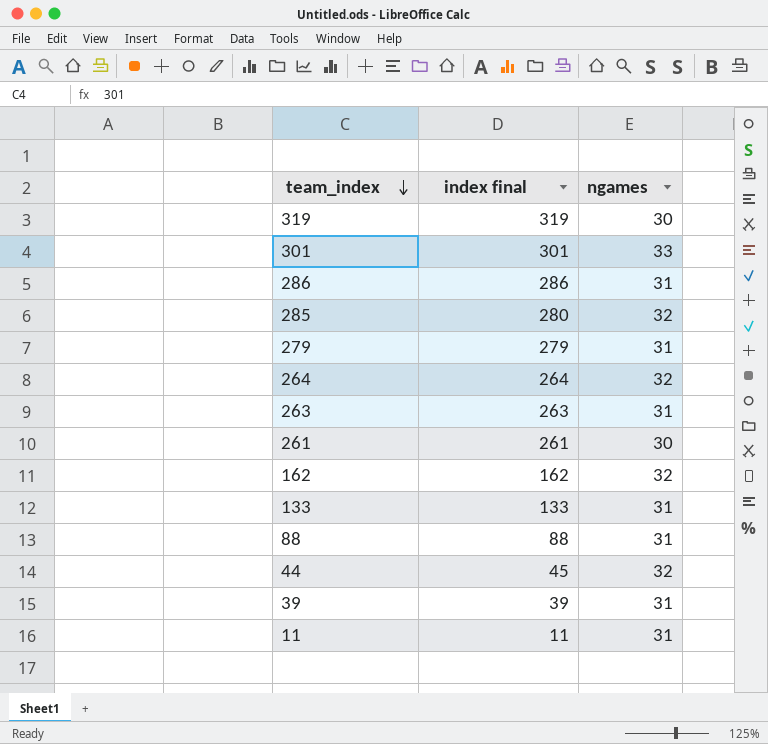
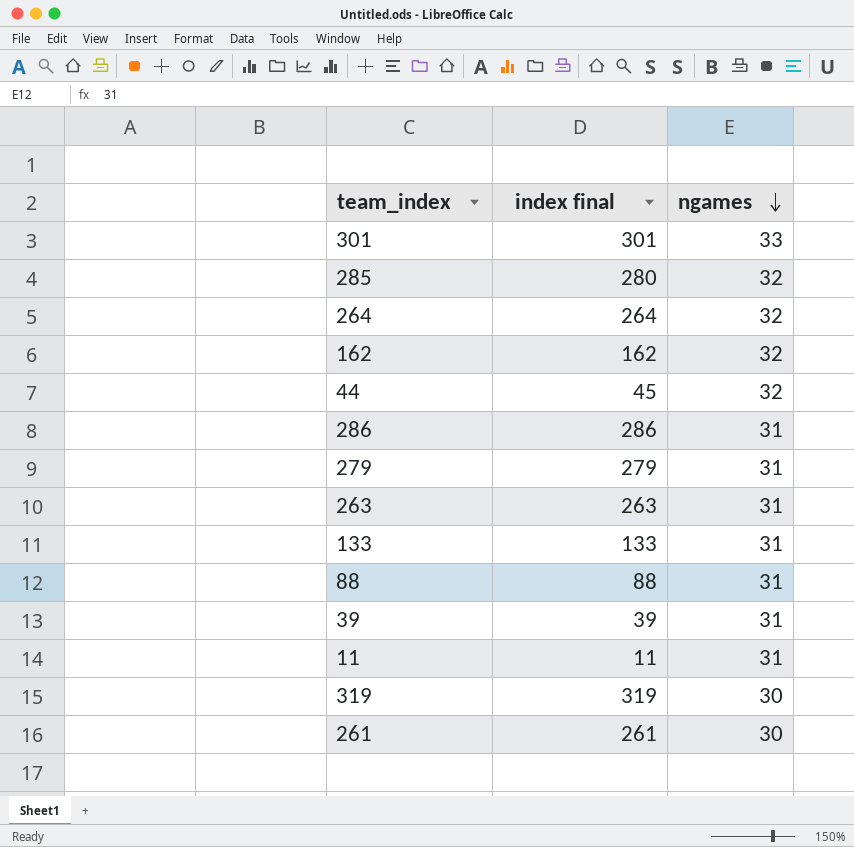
row order: team_index descending -> ngames descending

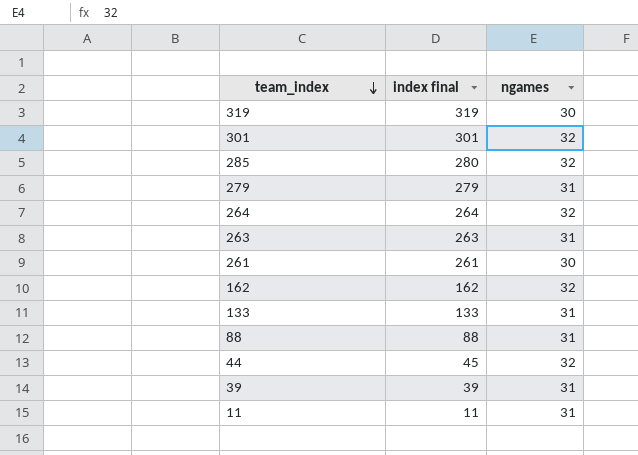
row order: ngames descending -> team_index descending
row 286: 286 | 31 -> none
301 | ngames: 33 -> 32

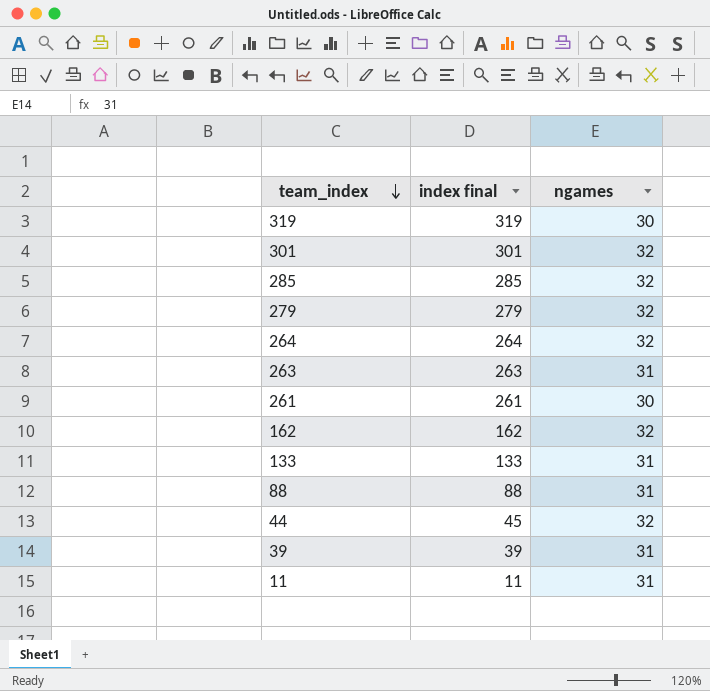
285 | index final: 280 -> 285
279 | ngames: 31 -> 32

